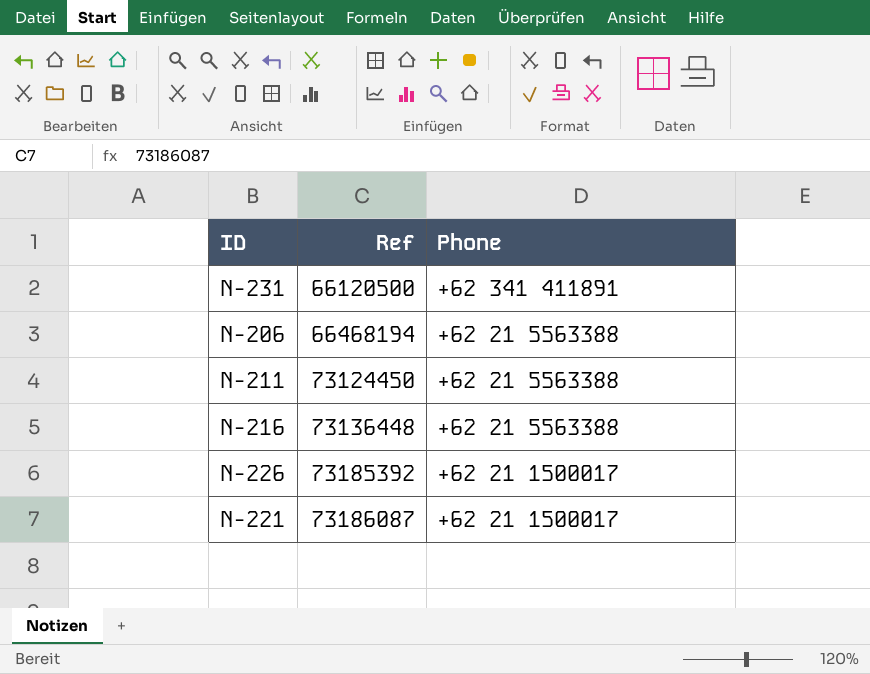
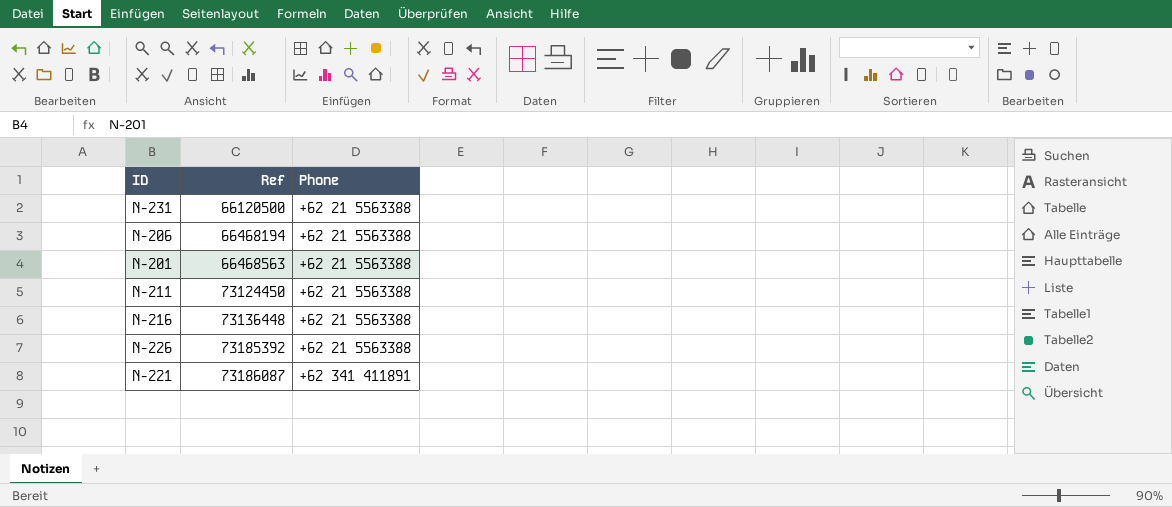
N-231 | Phone: +62 341 411891 -> +62 21 5563388
row N-201: none -> 66468563 | +62 21 5563388
N-226 | Phone: +62 21 1500017 -> +62 21 5563388
N-221 | Phone: +62 21 1500017 -> +62 341 411891

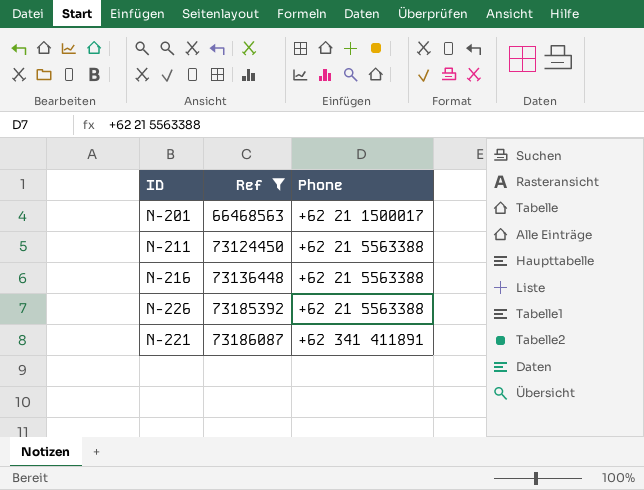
filter: none -> Ref >= 66468563
N-201 | Phone: +62 21 5563388 -> +62 21 1500017

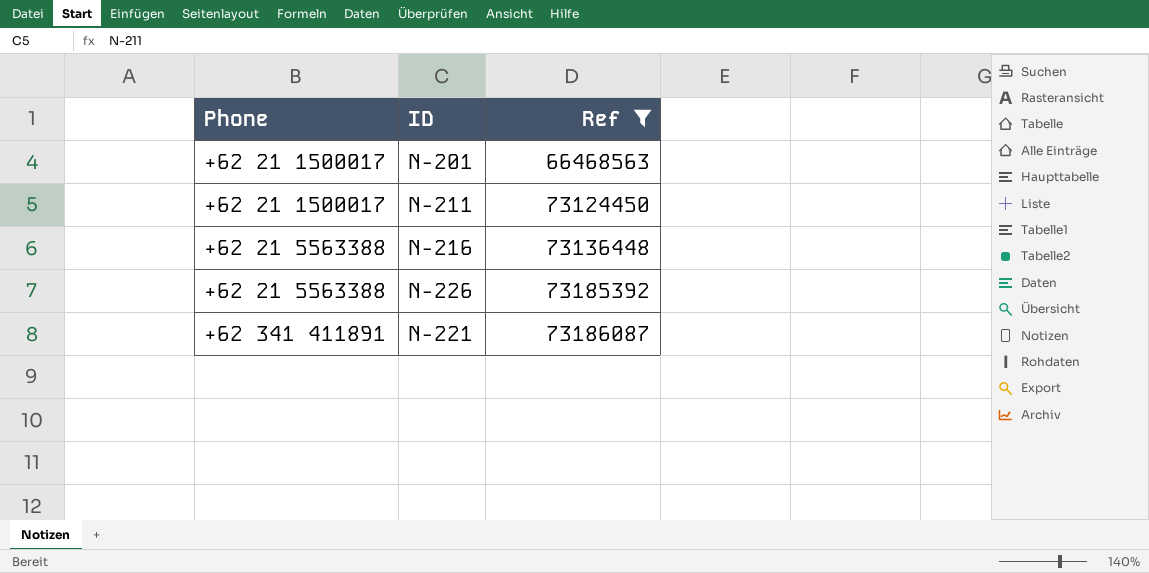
column Phone | position: 3 -> 1
N-211 | Phone: +62 21 5563388 -> +62 21 1500017

